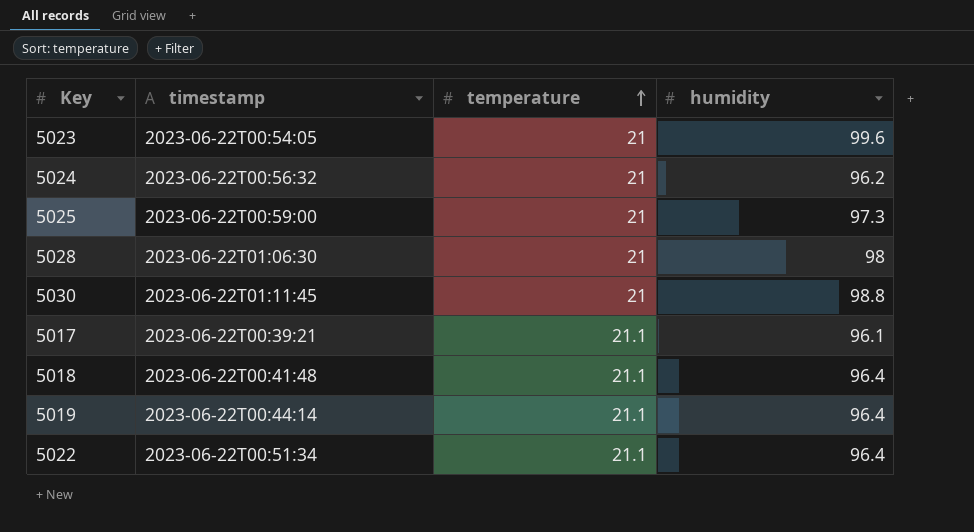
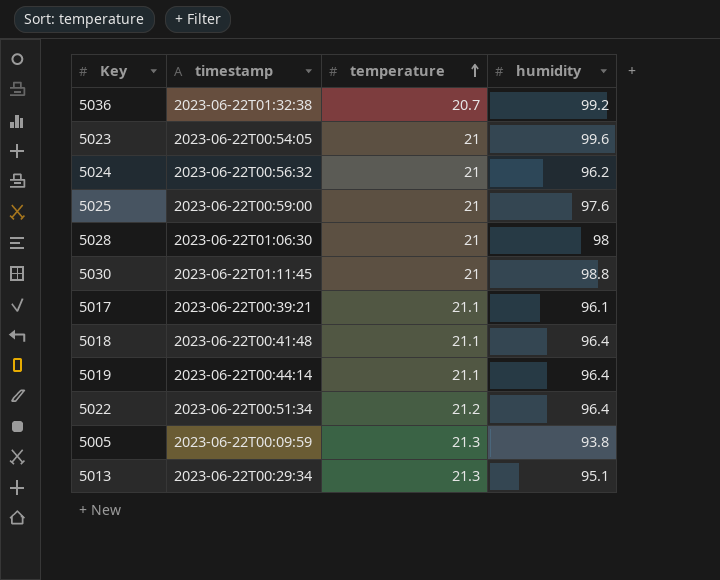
row 5036: none -> 2023-06-22T01:32:38 | 20.7 | 99.2
5025 | humidity: 97.3 -> 97.6
5022 | temperature: 21.1 -> 21.2
row 5005: none -> 2023-06-22T00:09:59 | 21.3 | 93.8
row 5013: none -> 2023-06-22T00:29:34 | 21.3 | 95.1

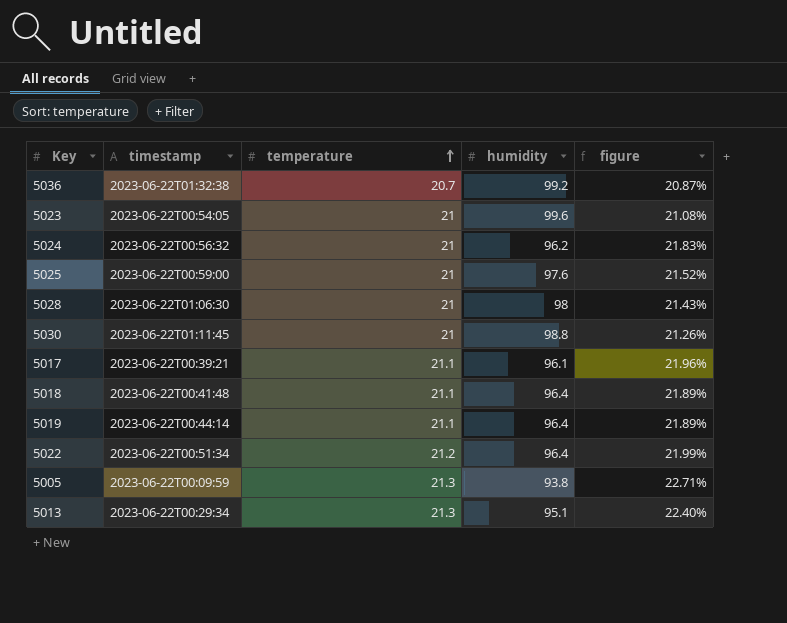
column figure | formula: none -> [temperature] / [humidity]

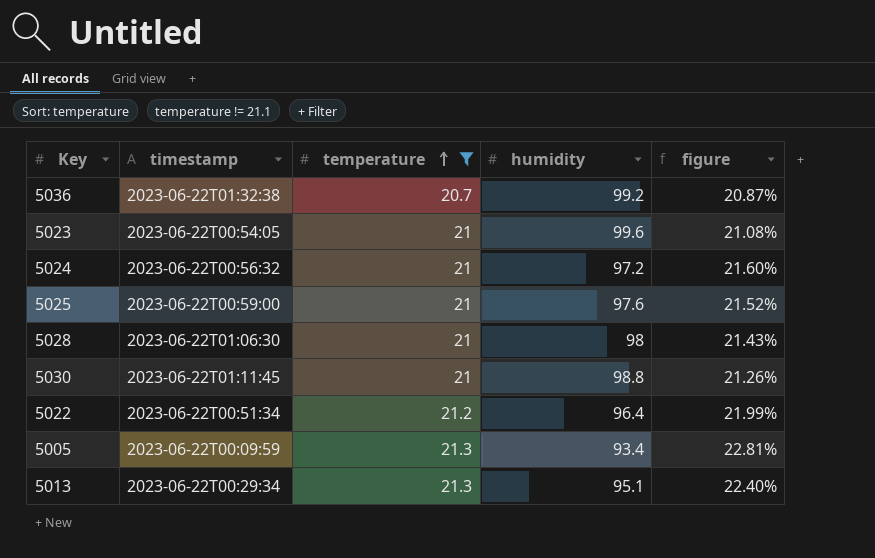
filter: none -> temperature != 21.1
5024 | humidity: 96.2 -> 97.2
5024 | figure: 21.83% -> 21.60%
5005 | humidity: 93.8 -> 93.4
5005 | figure: 22.71% -> 22.81%

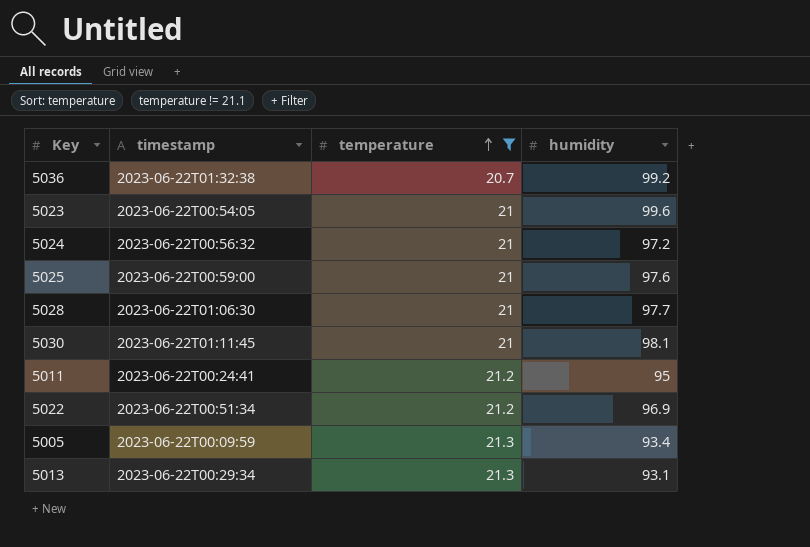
column figure | formula: [temperature] / [humidity] -> none
5028 | humidity: 98 -> 97.7
5030 | humidity: 98.8 -> 98.1
row 5011: none -> 2023-06-22T00:24:41 | 21.2 | 95
5022 | humidity: 96.4 -> 96.9
5013 | humidity: 95.1 -> 93.1

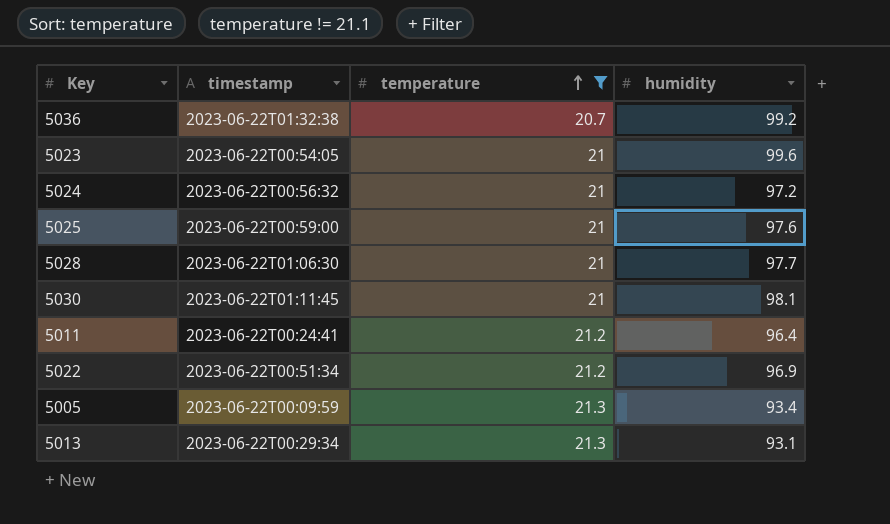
5011 | humidity: 95 -> 96.4

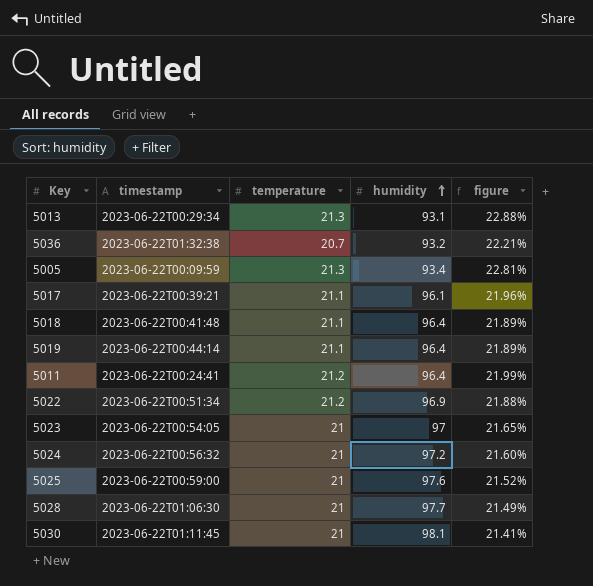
filter: temperature != 21.1 -> none
row order: temperature ascending -> humidity ascending
column figure | formula: none -> [temperature] / [humidity]
5036 | humidity: 99.2 -> 93.2
5023 | humidity: 99.6 -> 97

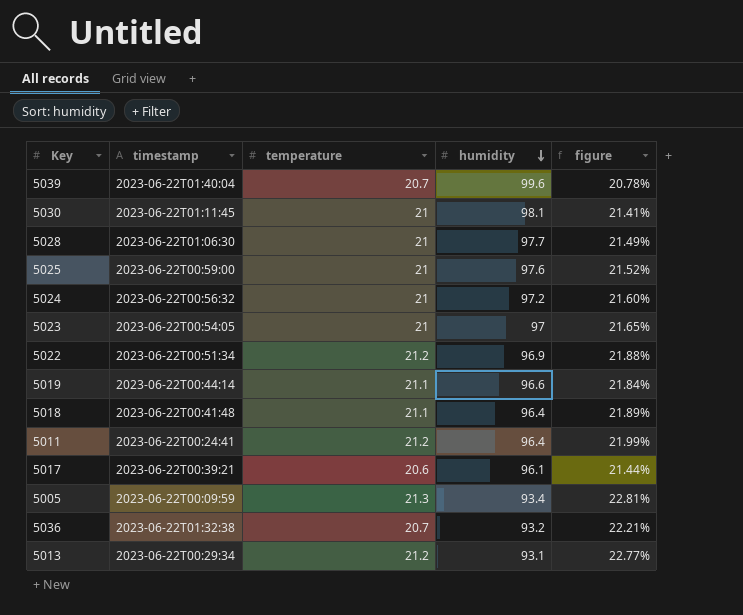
row order: humidity ascending -> humidity descending
row 5039: none -> 2023-06-22T01:40:04 | 20.7 | 99.6 | 20.78%
5019 | humidity: 96.4 -> 96.6
5019 | figure: 21.89% -> 21.84%
5017 | temperature: 21.1 -> 20.6
5017 | figure: 21.96% -> 21.44%
5013 | temperature: 21.3 -> 21.2
5013 | figure: 22.88% -> 22.77%

